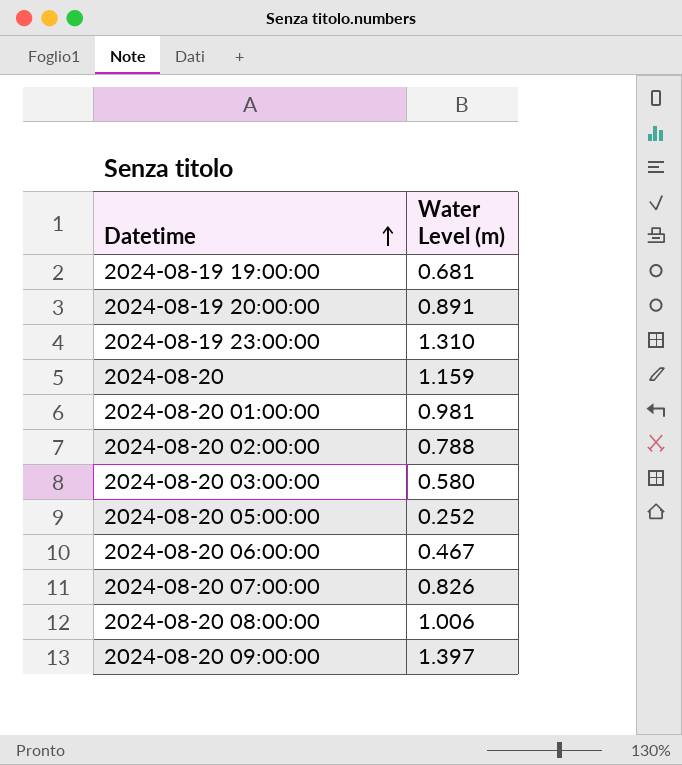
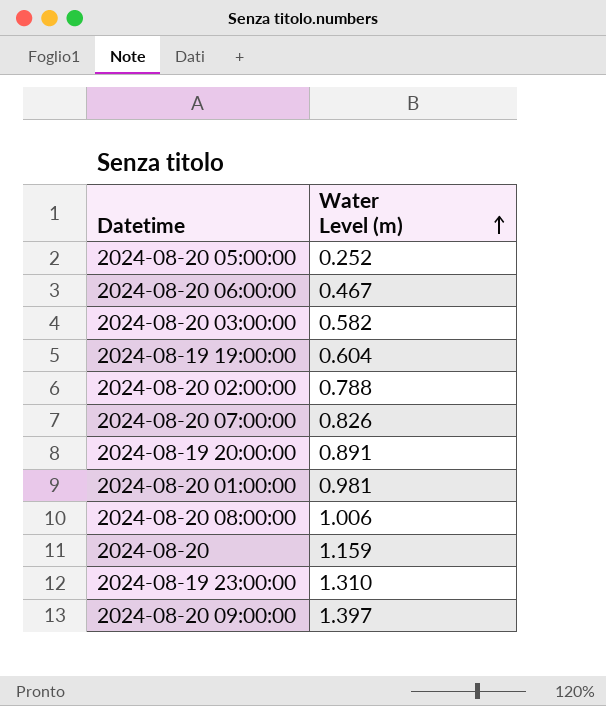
row order: Datetime ascending -> Water Level (m) ascending
2024-08-20 03:00:00 | Water Level (m): 0.580 -> 0.582
2024-08-19 19:00:00 | Water Level (m): 0.681 -> 0.604

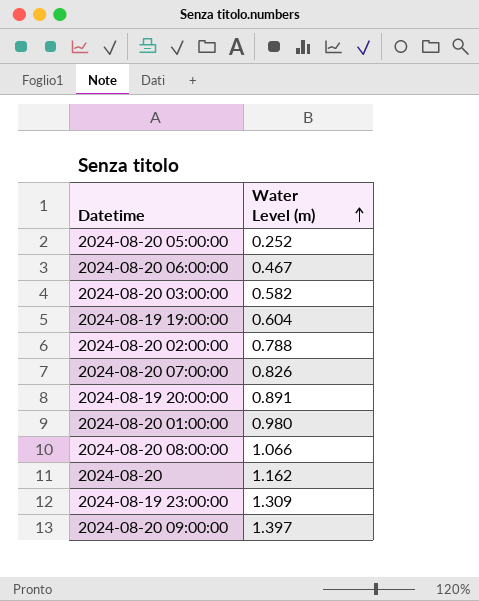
2024-08-20 01:00:00 | Water Level (m): 0.981 -> 0.980
2024-08-20 08:00:00 | Water Level (m): 1.006 -> 1.066
2024-08-20 | Water Level (m): 1.159 -> 1.162
2024-08-19 23:00:00 | Water Level (m): 1.310 -> 1.309

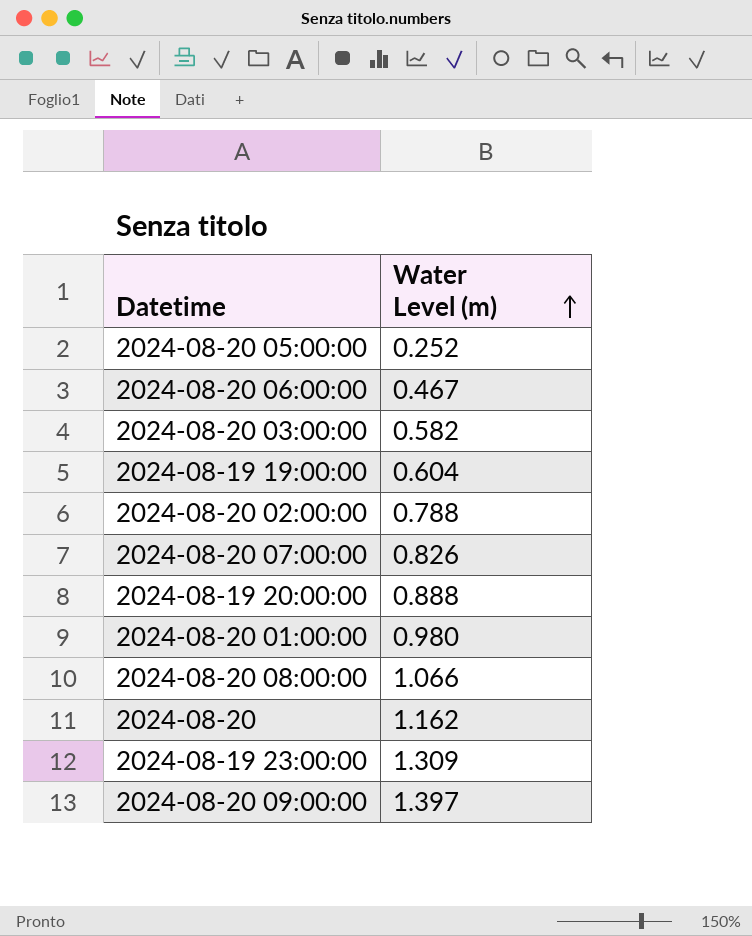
2024-08-19 20:00:00 | Water Level (m): 0.891 -> 0.888

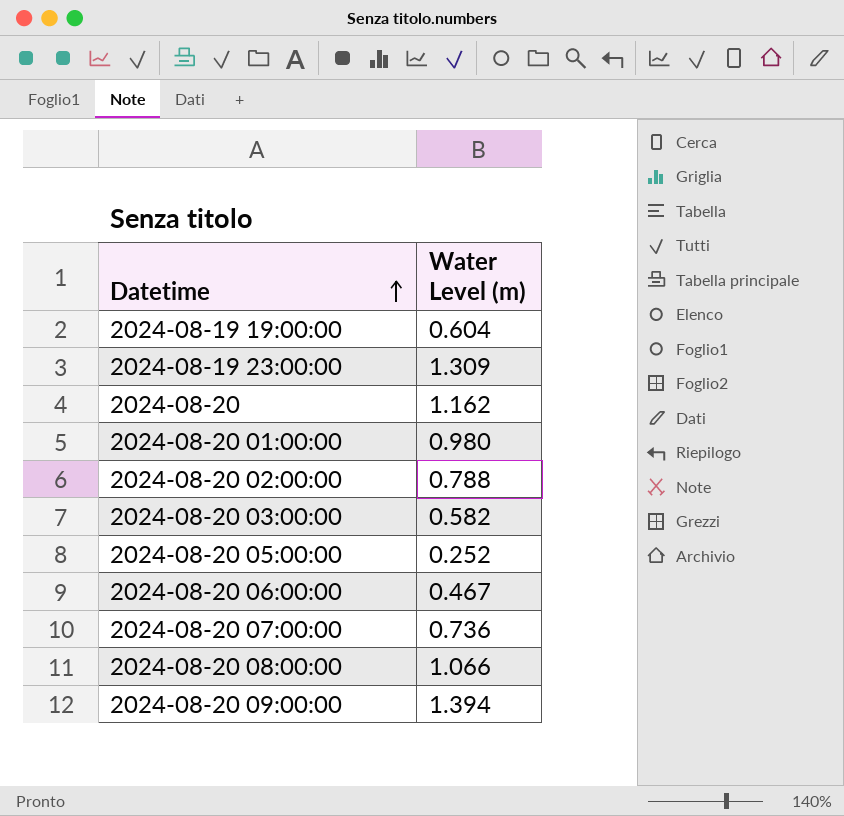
row order: Water Level (m) ascending -> Datetime ascending
row 2024-08-19 20:00:00: 0.888 -> none
2024-08-20 07:00:00 | Water Level (m): 0.826 -> 0.736
2024-08-20 09:00:00 | Water Level (m): 1.397 -> 1.394

